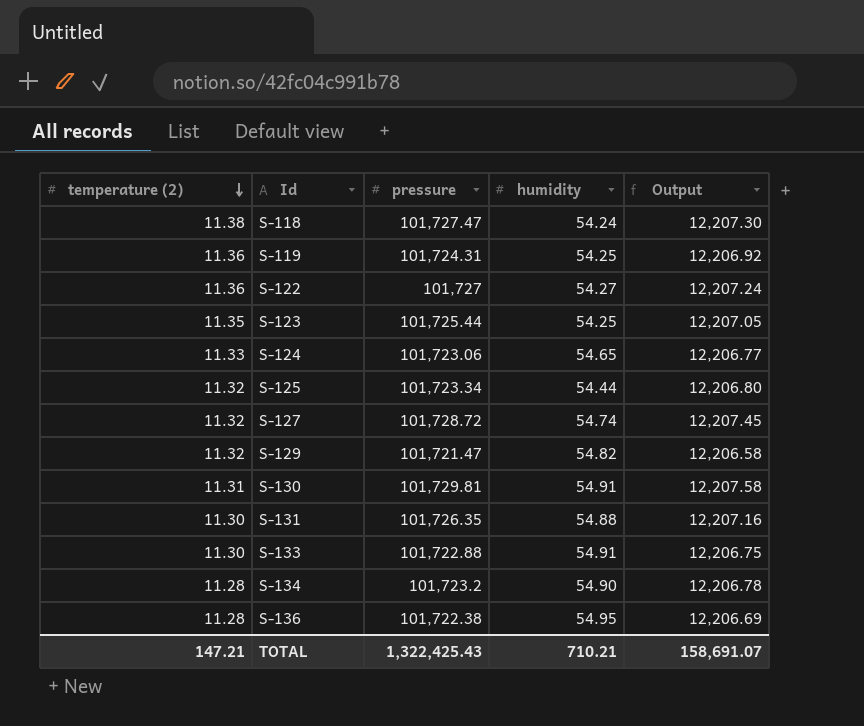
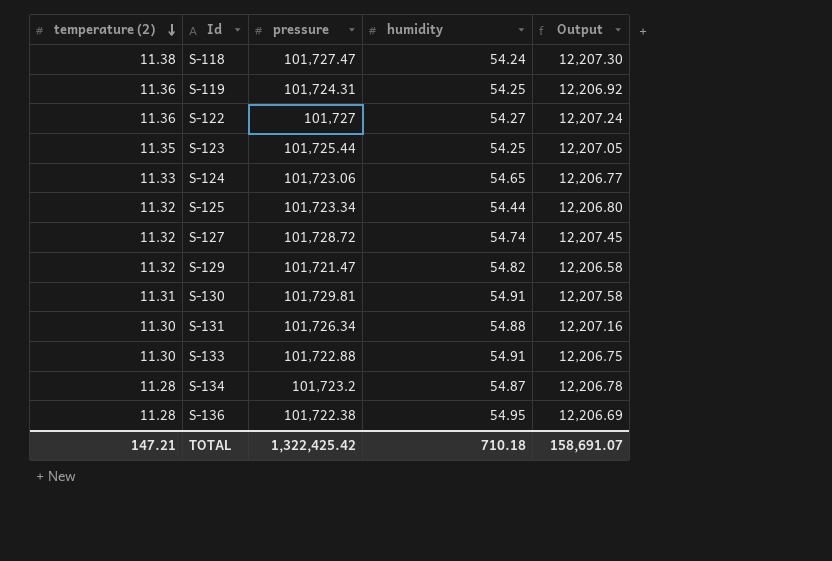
S-131 | pressure: 101,726.35 -> 101,726.34
S-134 | humidity: 54.90 -> 54.87
TOTAL | pressure: 1,322,425.43 -> 1,322,425.42
TOTAL | humidity: 710.21 -> 710.18

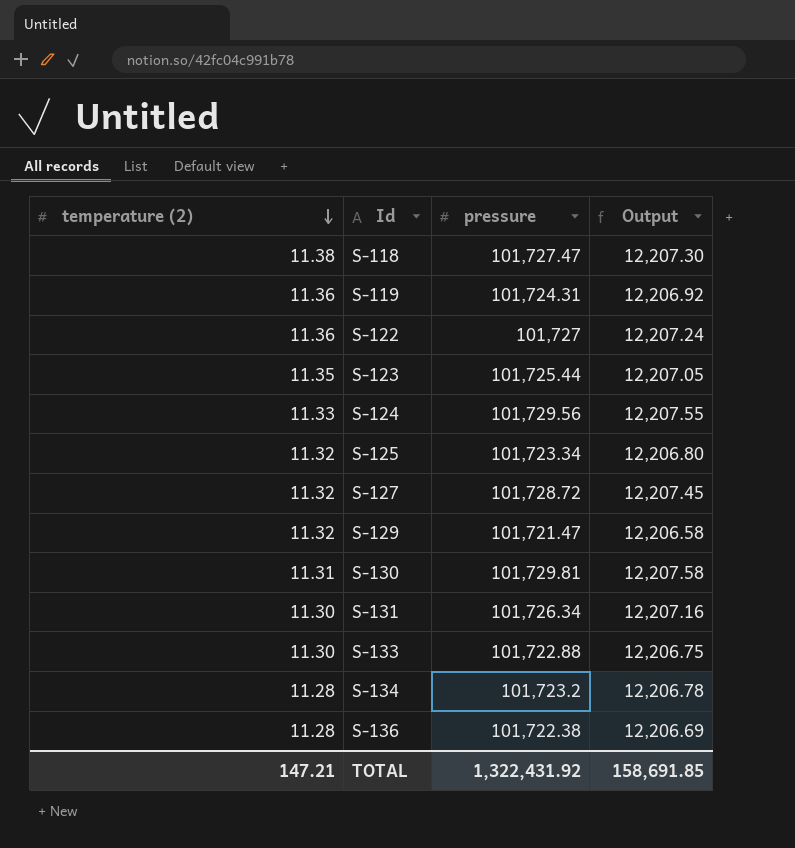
column humidity | position: 4 -> none
S-124 | pressure: 101,723.06 -> 101,729.56
S-124 | Output: 12,206.77 -> 12,207.55
TOTAL | pressure: 1,322,425.42 -> 1,322,431.92
TOTAL | Output: 158,691.07 -> 158,691.85

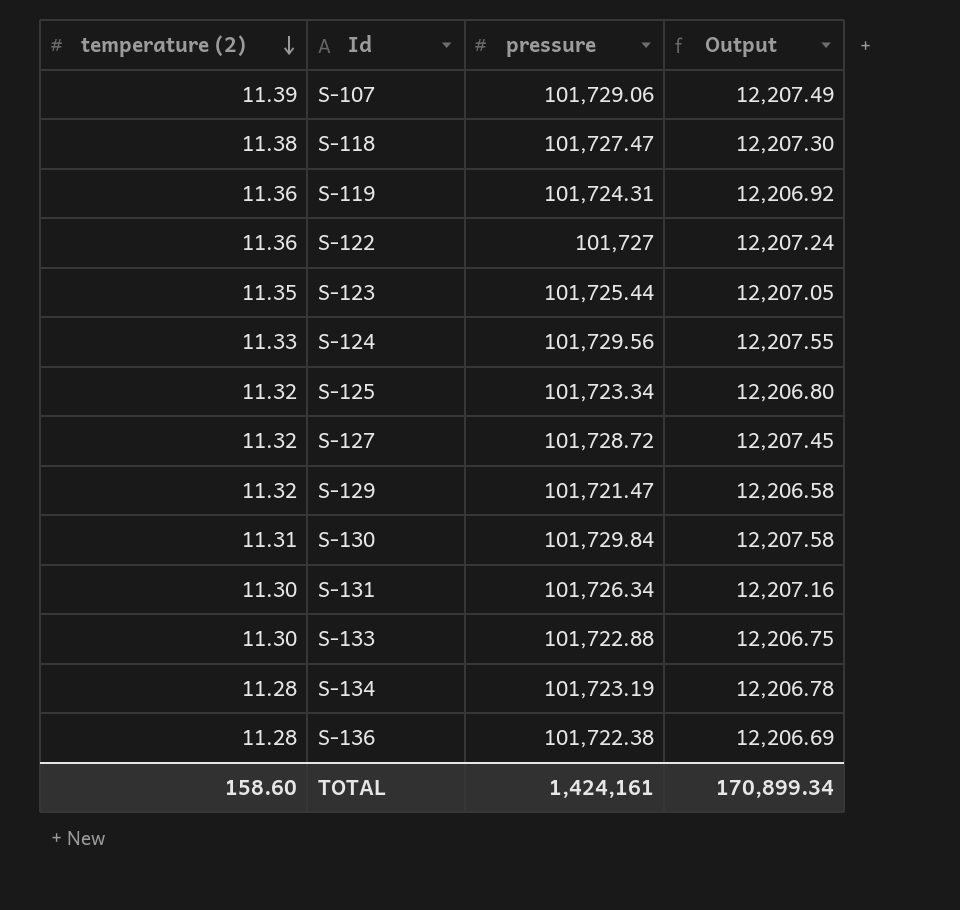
row S-107: none -> 11.39 | 101,729.06 | 12,207.49
S-130 | pressure: 101,729.81 -> 101,729.84
S-134 | pressure: 101,723.2 -> 101,723.19
TOTAL | temperature (2): 147.21 -> 158.60
TOTAL | pressure: 1,322,431.92 -> 1,424,161
TOTAL | Output: 158,691.85 -> 170,899.34

